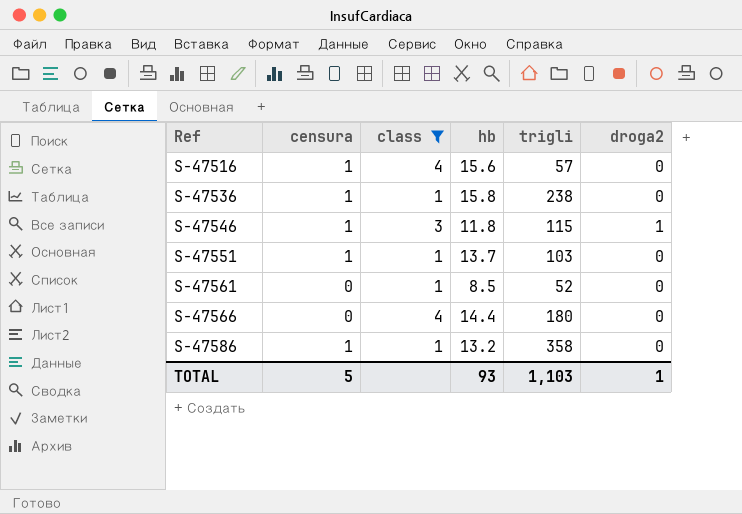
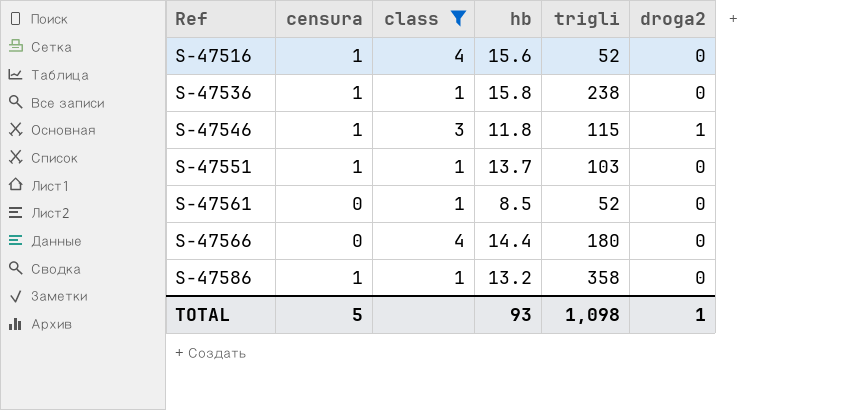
S-47516 | trigli: 57 -> 52
TOTAL | trigli: 1,103 -> 1,098

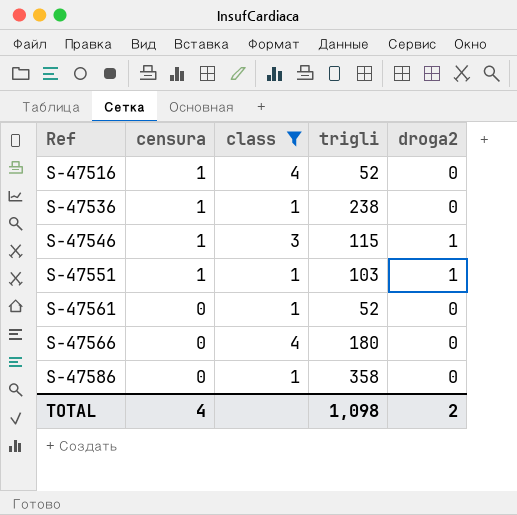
column hb | position: 4 -> none
S-47551 | droga2: 0 -> 1
S-47586 | censura: 1 -> 0
TOTAL | censura: 5 -> 4
TOTAL | droga2: 1 -> 2

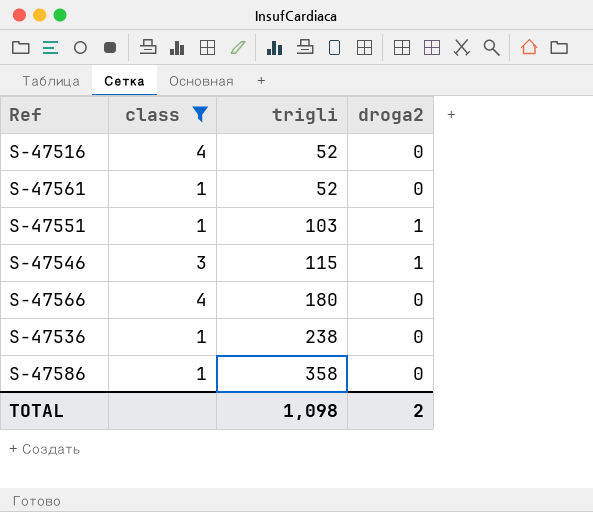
row order: Ref ascending -> trigli ascending
column censura | position: 2 -> none

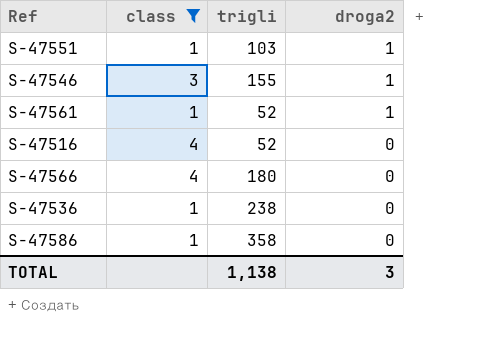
row order: trigli ascending -> droga2 descending
S-47546 | trigli: 115 -> 155
S-47561 | droga2: 0 -> 1
TOTAL | trigli: 1,098 -> 1,138
TOTAL | droga2: 2 -> 3

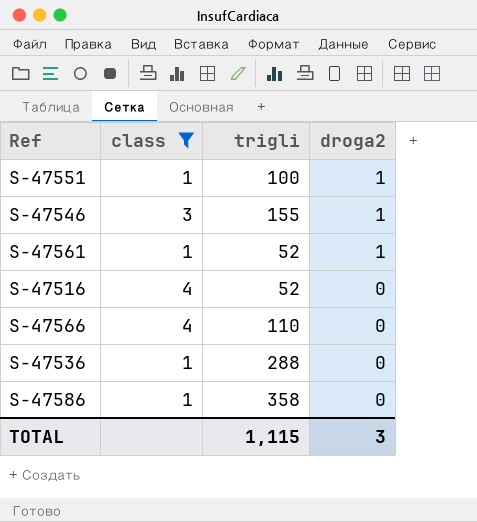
S-47551 | trigli: 103 -> 100
S-47566 | trigli: 180 -> 110
S-47536 | trigli: 238 -> 288
TOTAL | trigli: 1,138 -> 1,115

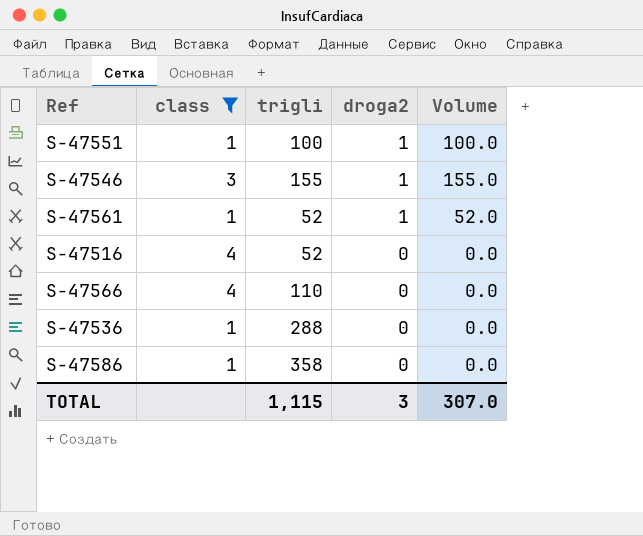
column Volume | formula: none -> [trigli] * [droga2]

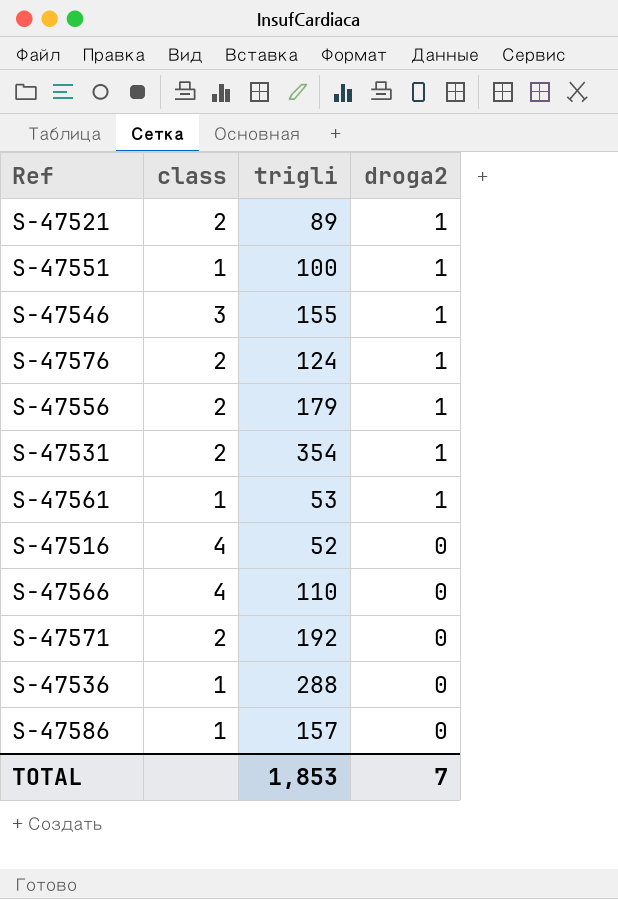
filter: class != 2 -> none
column Volume | formula: [trigli] * [droga2] -> none
S-47561 | trigli: 52 -> 53
S-47586 | trigli: 358 -> 157
TOTAL | trigli: 1,115 -> 1,853
TOTAL | droga2: 3 -> 7

